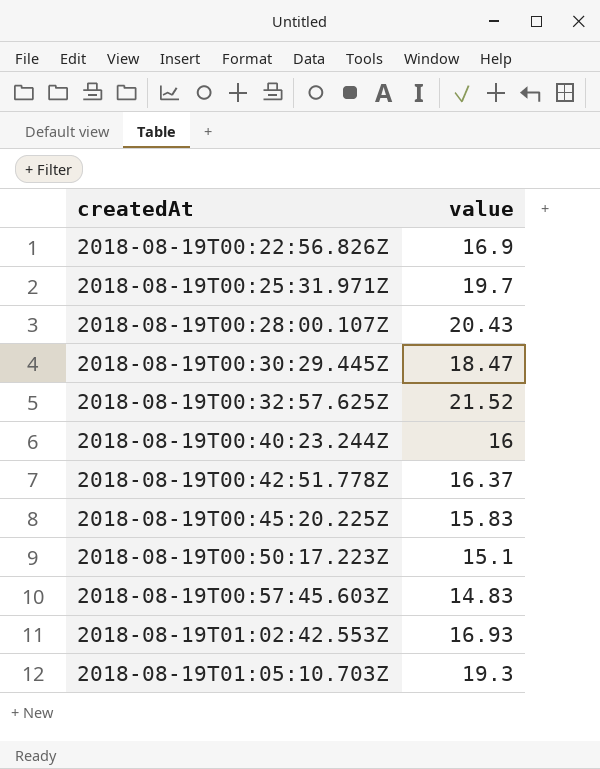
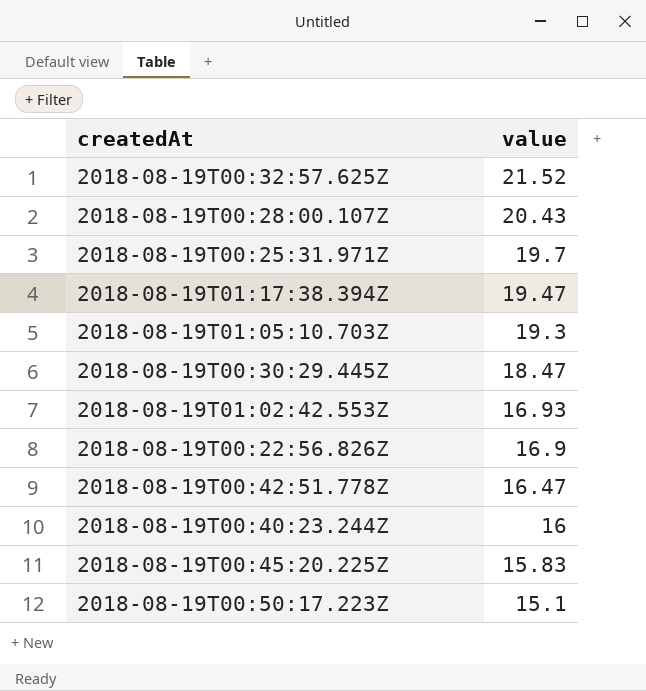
row order: createdAt ascending -> value descending
row 2018-08-19T00:57:45.603Z: 14.83 -> none
row 2018-08-19T01:17:38.394Z: none -> 19.47
2018-08-19T00:42:51.778Z | value: 16.37 -> 16.47

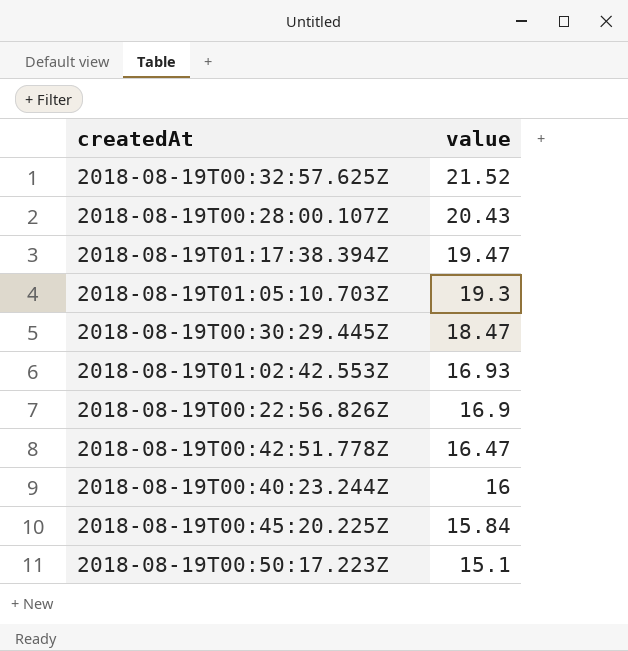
row 2018-08-19T00:25:31.971Z: 19.7 -> none
2018-08-19T00:45:20.225Z | value: 15.83 -> 15.84

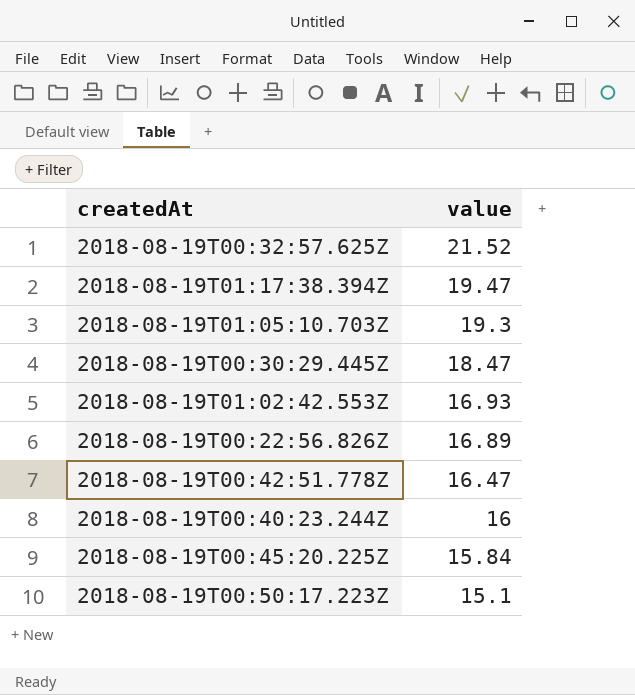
row 2018-08-19T00:28:00.107Z: 20.43 -> none
2018-08-19T00:22:56.826Z | value: 16.9 -> 16.89

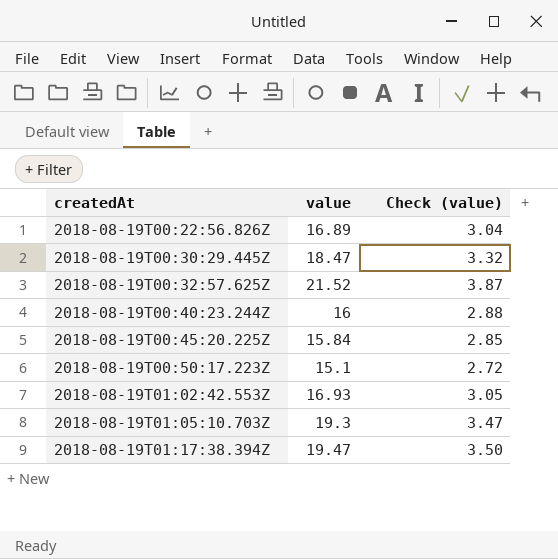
row order: value descending -> createdAt ascending
column Check (value) | formula: none -> [value] * 0.18
row 2018-08-19T00:42:51.778Z: 16.47 -> none

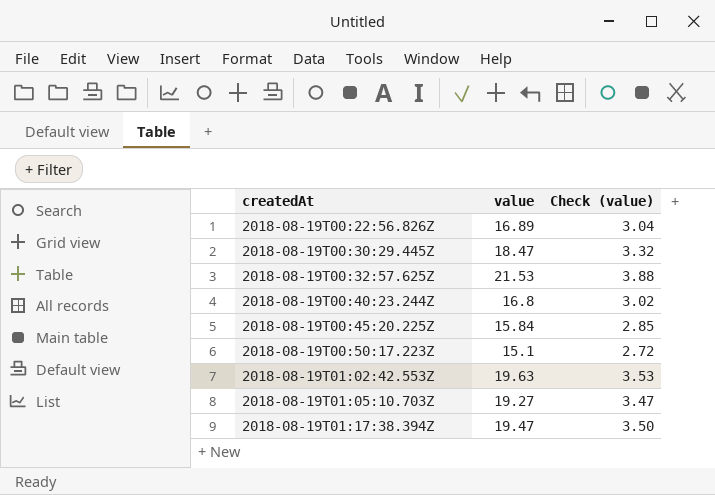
2018-08-19T00:32:57.625Z | value: 21.52 -> 21.53
2018-08-19T00:32:57.625Z | Check (value): 3.87 -> 3.88
2018-08-19T00:40:23.244Z | value: 16 -> 16.8
2018-08-19T00:40:23.244Z | Check (value): 2.88 -> 3.02
2018-08-19T01:02:42.553Z | value: 16.93 -> 19.63
2018-08-19T01:02:42.553Z | Check (value): 3.05 -> 3.53
2018-08-19T01:05:10.703Z | value: 19.3 -> 19.27

